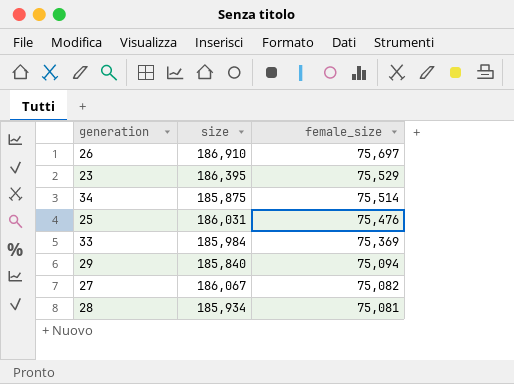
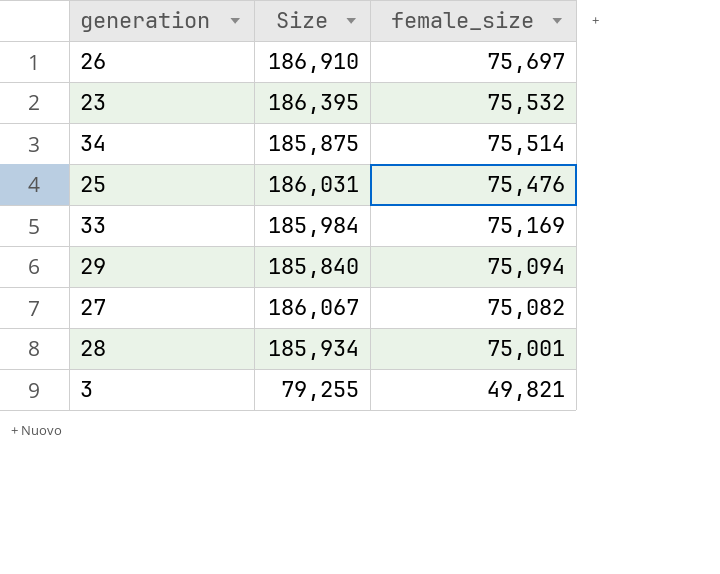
column name: size -> Size
23 | female_size: 75,529 -> 75,532
33 | female_size: 75,369 -> 75,169
28 | female_size: 75,081 -> 75,001
row 3: none -> 79,255 | 49,821

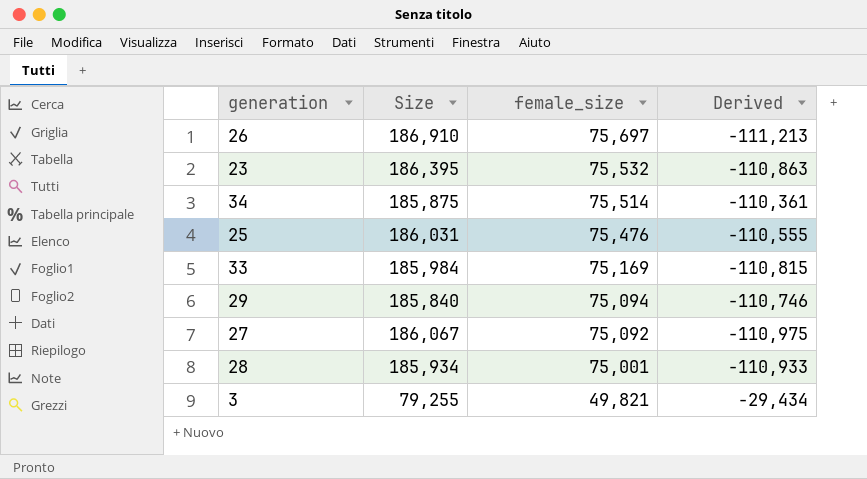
column Derived | formula: none -> [female_size] - [Size]
27 | female_size: 75,082 -> 75,092

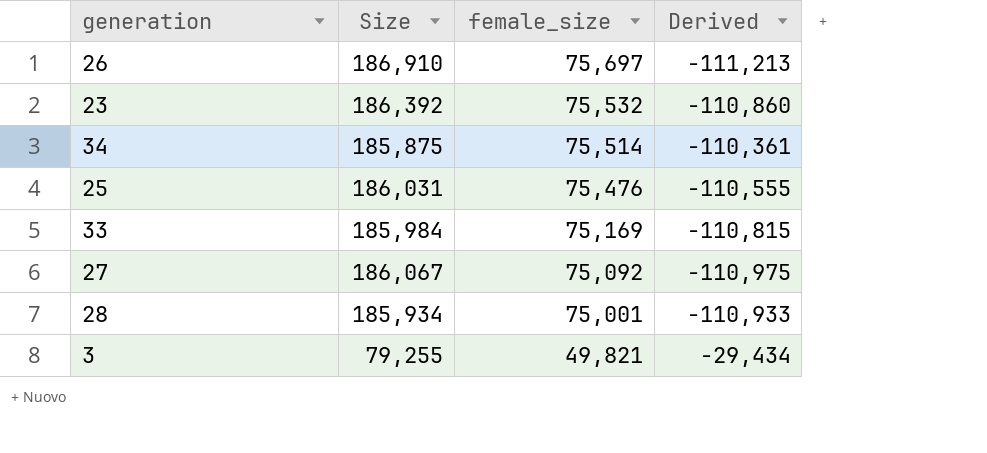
row 29: 185,840 | 75,094 | -110,746 -> none
23 | Size: 186,395 -> 186,392
23 | Derived: -110,863 -> -110,860

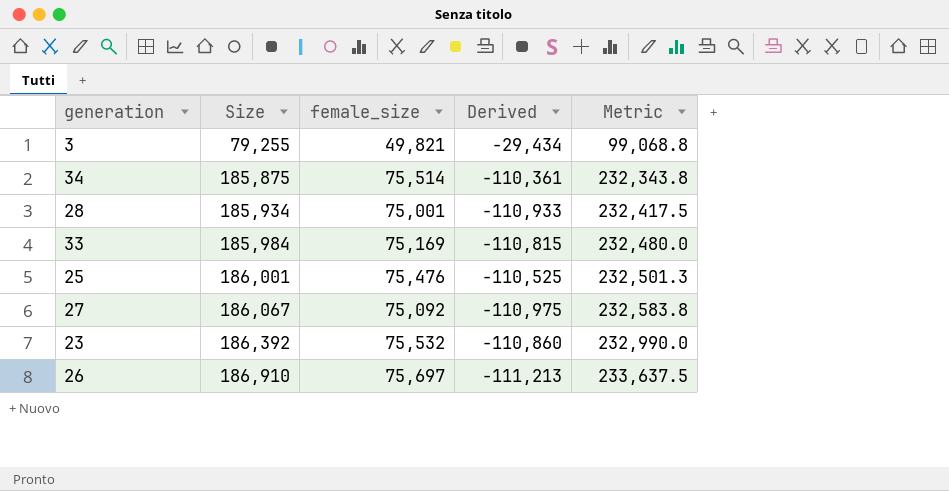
row order: female_size descending -> Size ascending
column Metric | formula: none -> [Size] * 1.25
25 | Size: 186,031 -> 186,001
25 | Derived: -110,555 -> -110,525

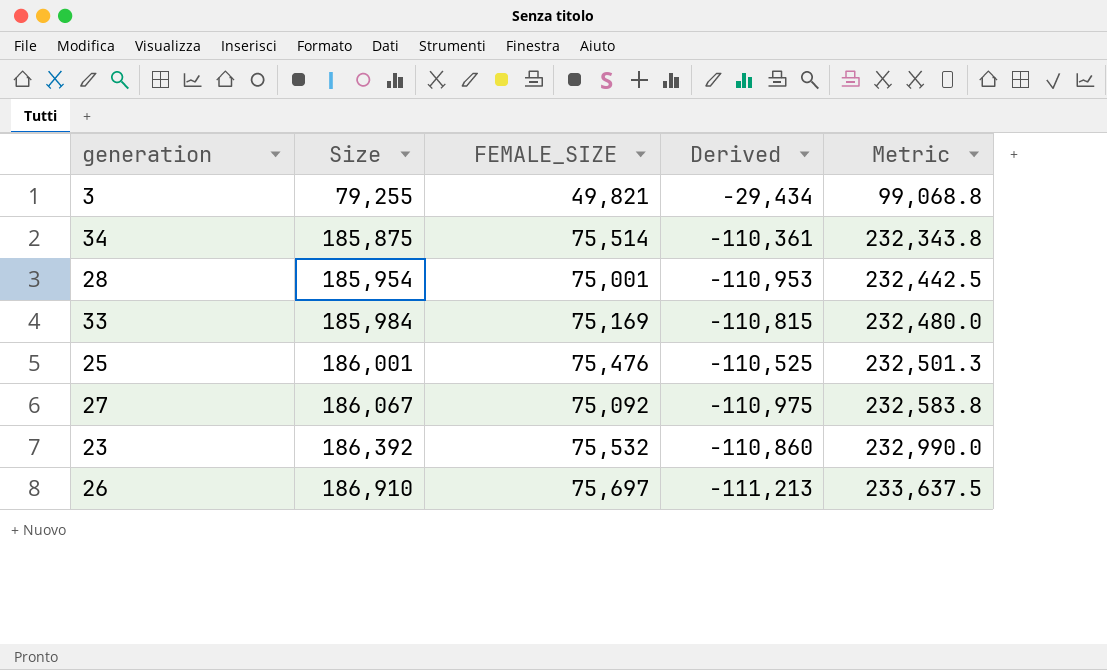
column name: female_size -> FEMALE_SIZE
28 | Size: 185,934 -> 185,954
28 | Derived: -110,933 -> -110,953
28 | Metric: 232,417.5 -> 232,442.5

